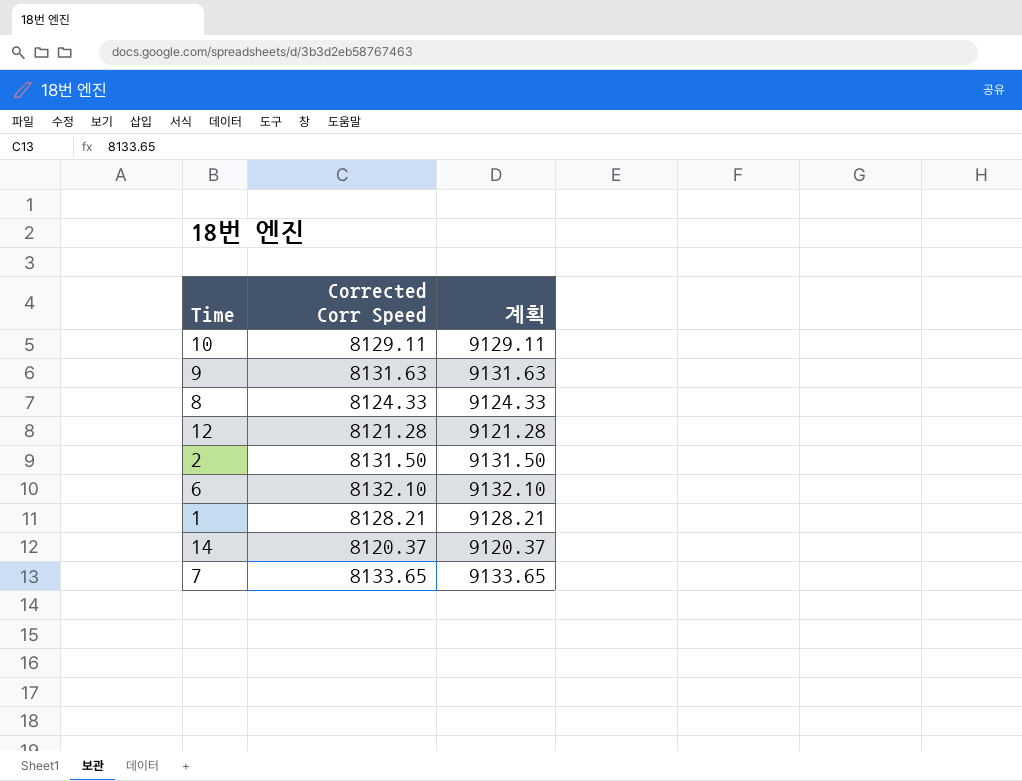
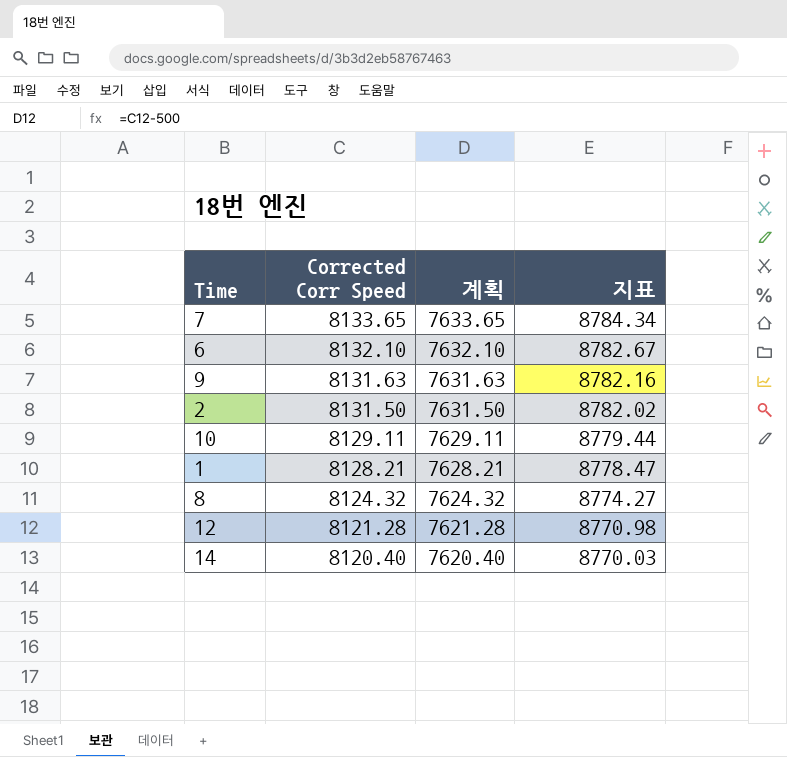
row order: none -> Corrected Corr Speed descending
column 계획 | formula: [Corrected Corr Speed] + 1000 -> [Corrected Corr Speed] - 500
column 지표 | formula: none -> [Corrected Corr Speed] * 1.08
8 | Corrected Corr Speed: 8124.33 -> 8124.32
14 | Corrected Corr Speed: 8120.37 -> 8120.40

